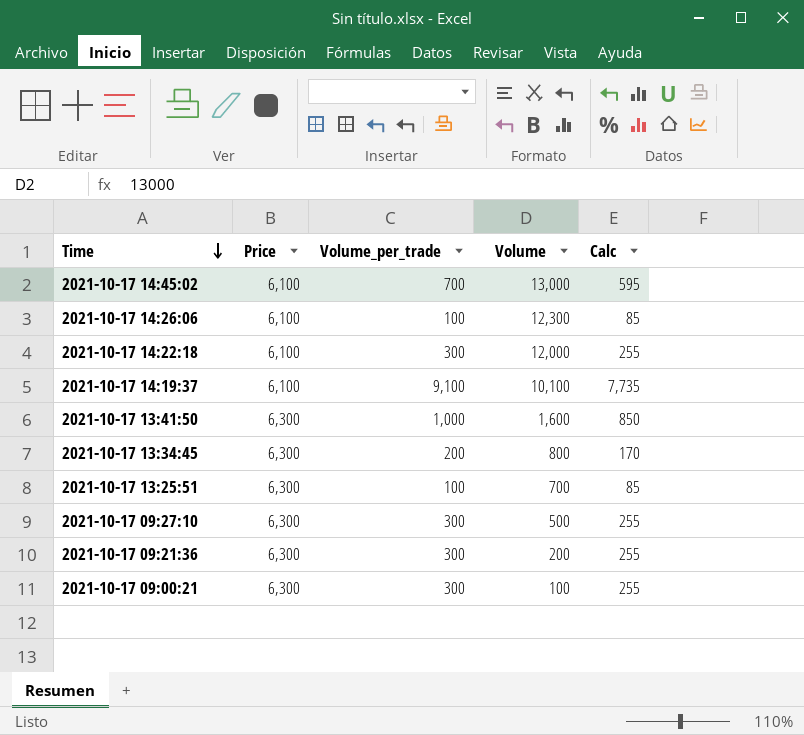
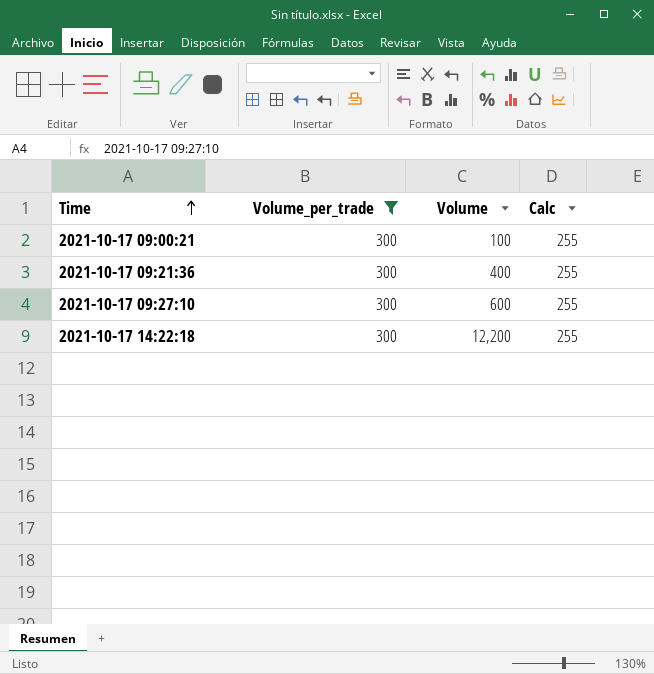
filter: none -> Volume_per_trade = 300
row order: Time descending -> Time ascending
column Price | position: 2 -> none
2021-10-17 09:21:36 | Volume: 200 -> 400
2021-10-17 09:27:10 | Volume: 500 -> 600
2021-10-17 14:22:18 | Volume: 12,000 -> 12,200

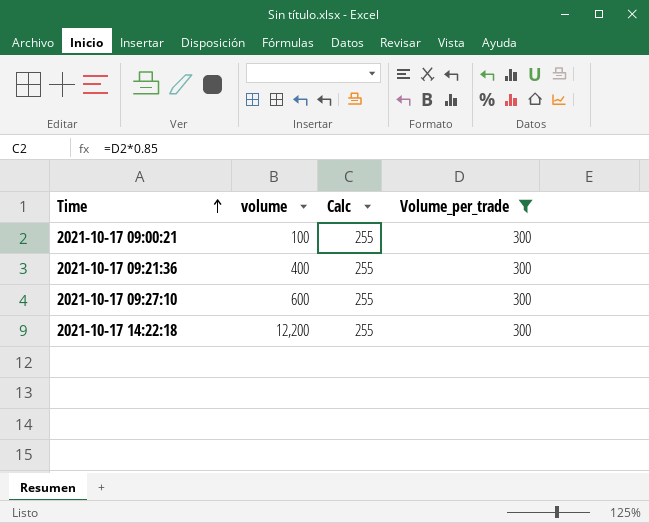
column name: Volume -> volume
column Volume_per_trade | position: 2 -> 4

